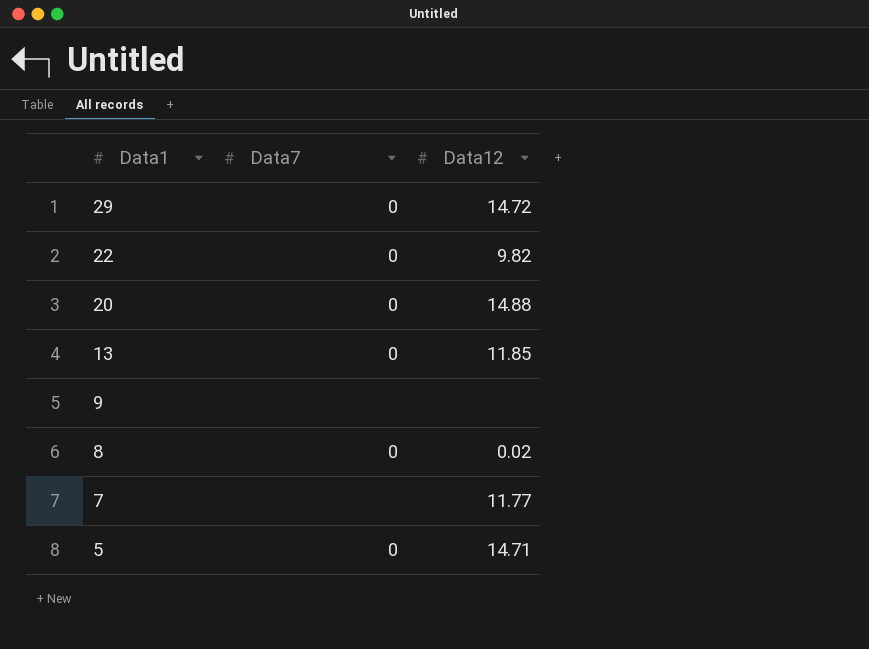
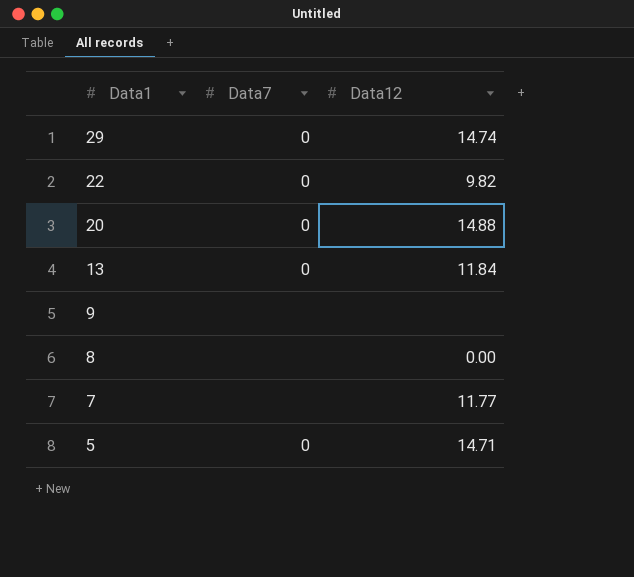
29 | Data12: 14.72 -> 14.74
13 | Data12: 11.85 -> 11.84
8 | Data7: 0 -> none
8 | Data12: 0.02 -> 0.00

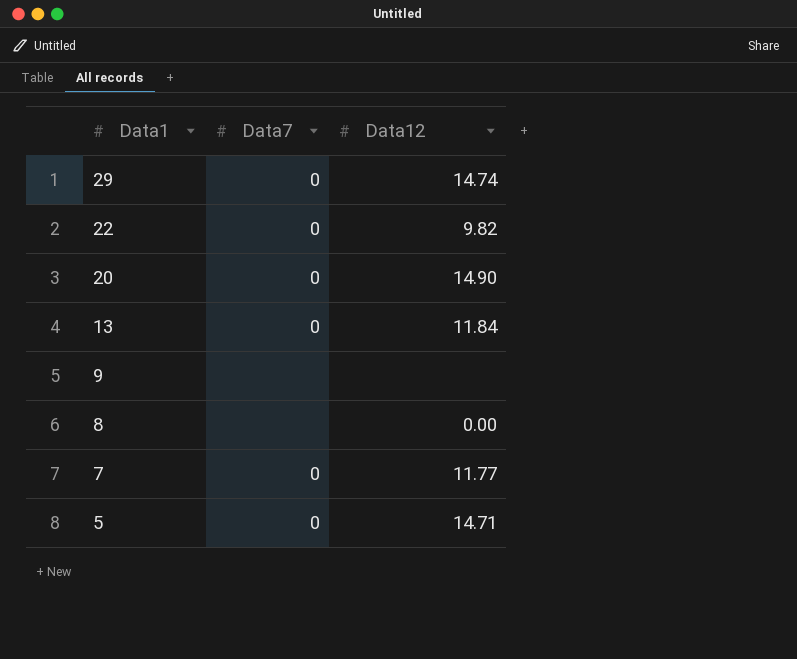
20 | Data12: 14.88 -> 14.90
7 | Data7: none -> 0

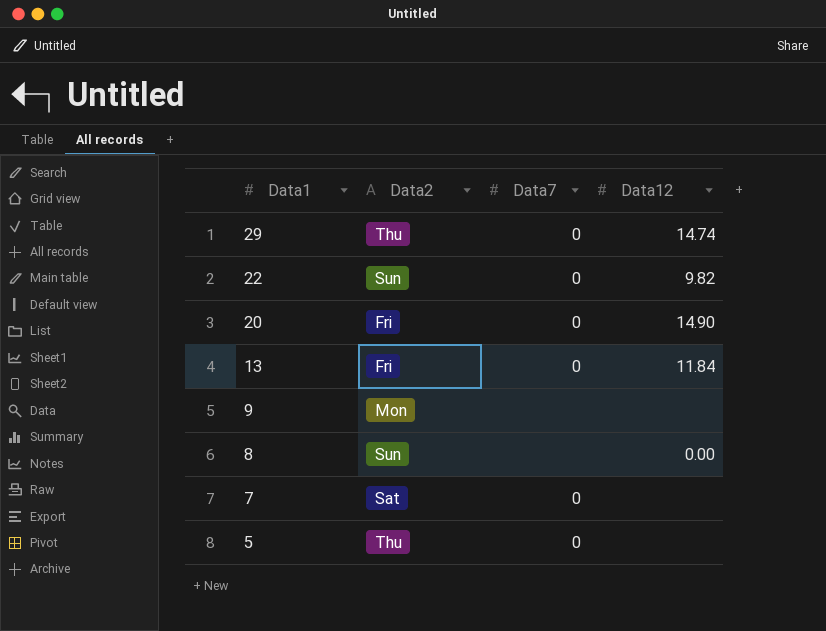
column Data2 | position: none -> 2
7 | Data12: 11.77 -> none
5 | Data12: 14.71 -> none

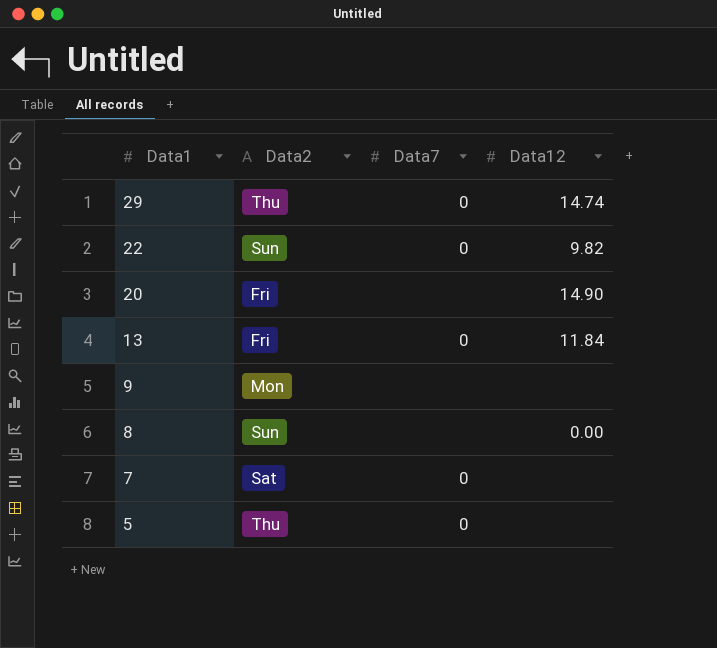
20 | Data7: 0 -> none

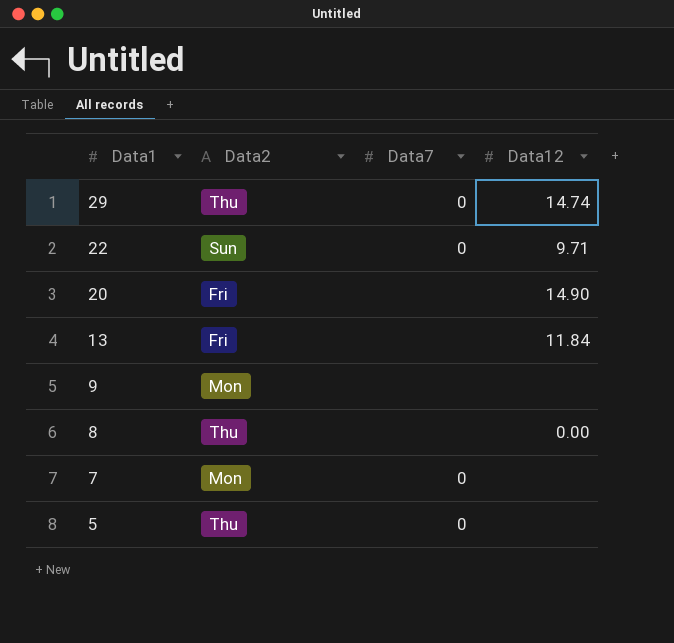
22 | Data12: 9.82 -> 9.71
13 | Data7: 0 -> none
8 | Data2: Sun -> Thu
7 | Data2: Sat -> Mon

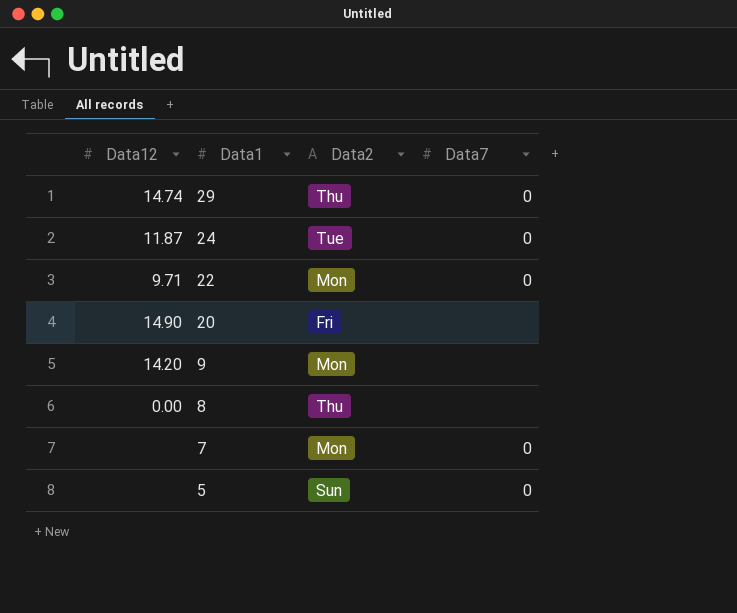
column Data12 | position: 4 -> 1
row 13: Fri | none | 11.84 -> none
row 24: none -> 11.87 | Tue | 0
22 | Data2: Sun -> Mon
9 | Data12: none -> 14.20
5 | Data2: Thu -> Sun

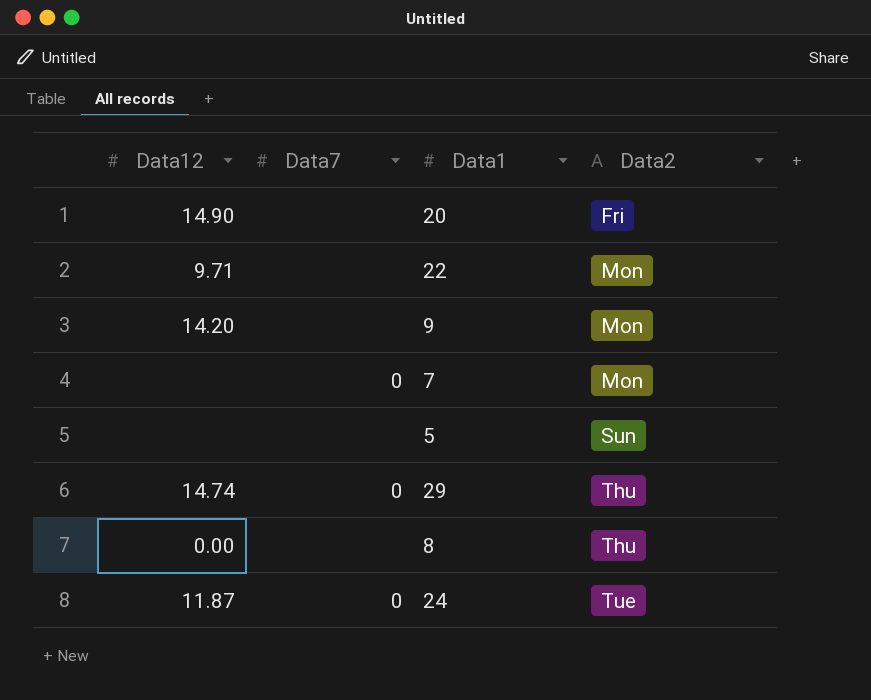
row order: Data1 descending -> Data2 ascending
column Data7 | position: 4 -> 2
22 | Data7: 0 -> none
5 | Data7: 0 -> none

